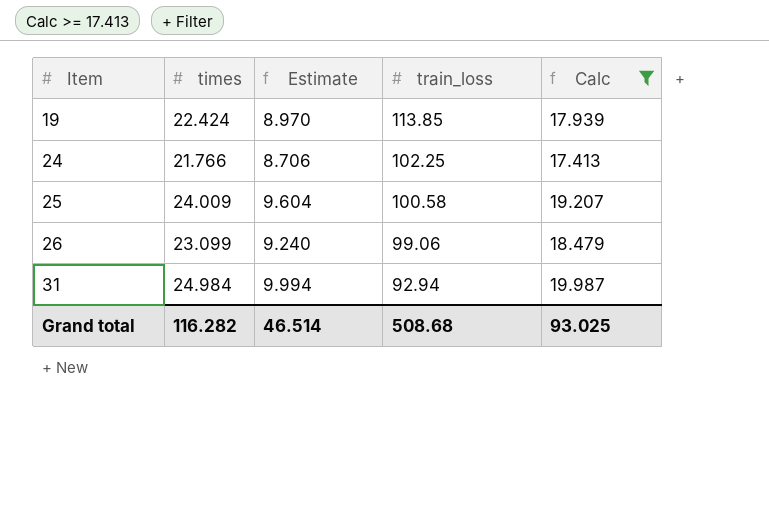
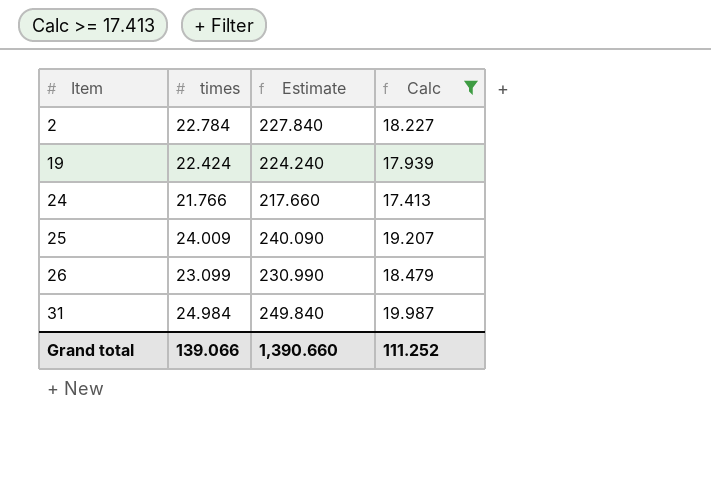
column train_loss | position: 4 -> none
column Estimate | formula: [times] * 0.4 -> [times] * 10
row 2: none -> 22.784 | 227.840 | 18.227
Grand total | times: 116.282 -> 139.066
Grand total | Estimate: 46.514 -> 1,390.660
Grand total | Calc: 93.025 -> 111.252

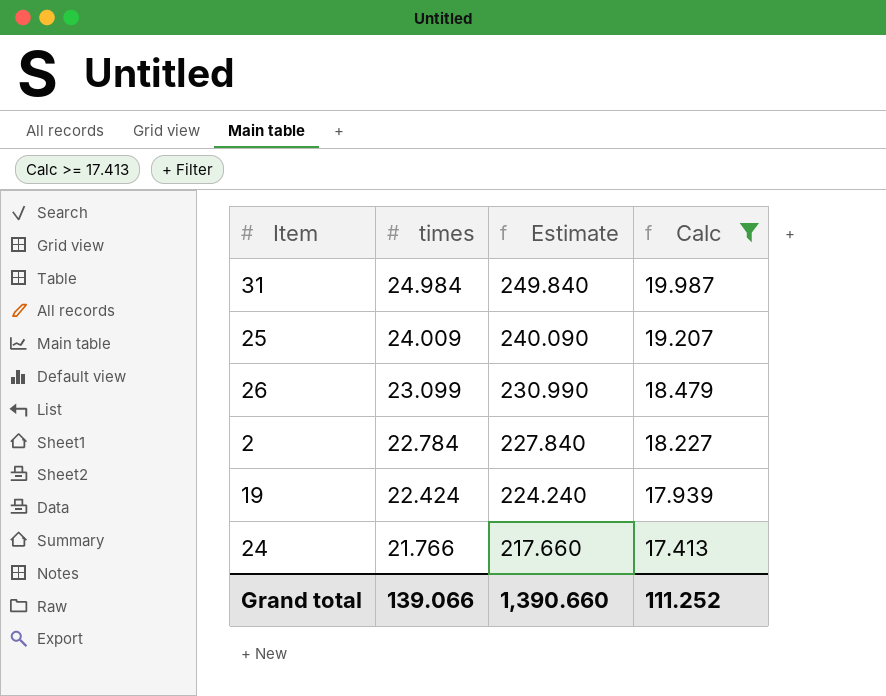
row order: Item ascending -> times descending

